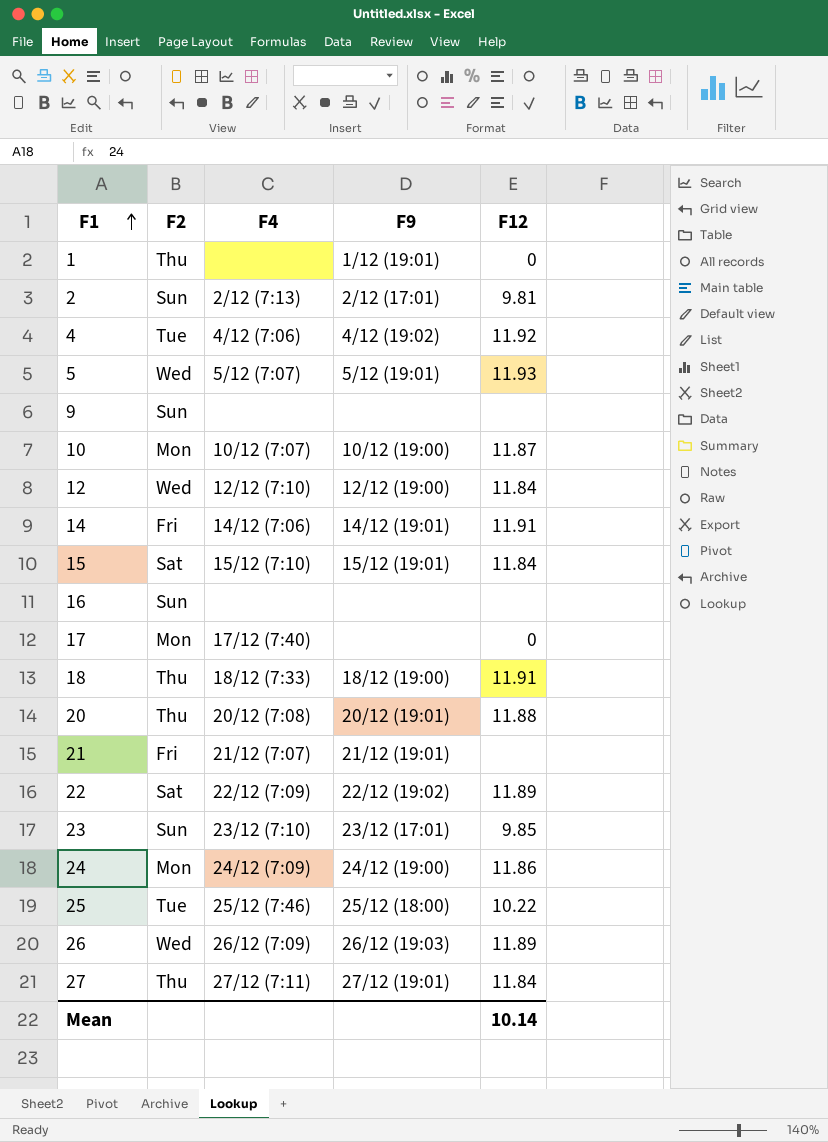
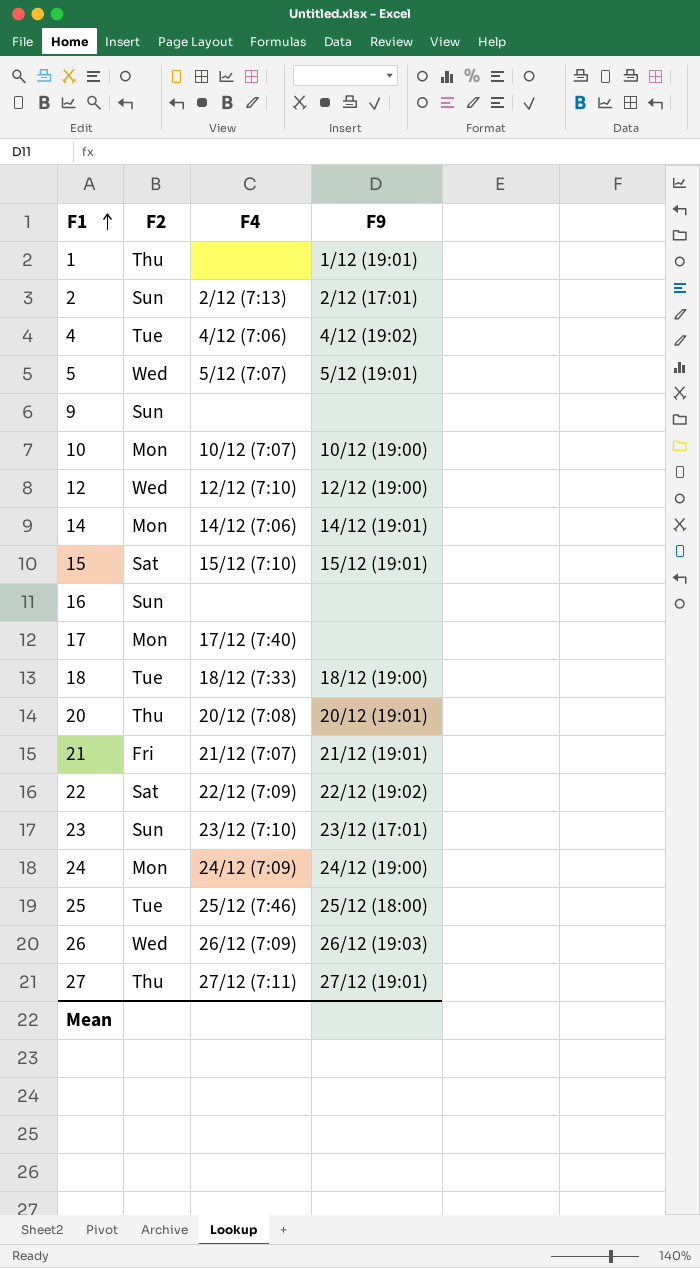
column F12 | position: 5 -> none
14 | F2: Fri -> Mon
18 | F2: Thu -> Tue

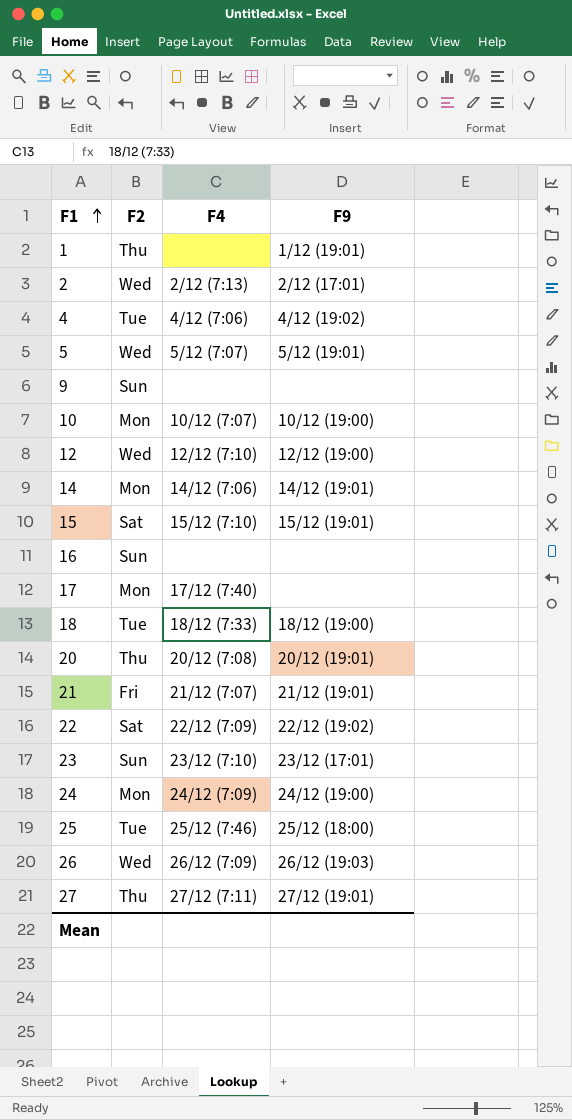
2 | F2: Sun -> Wed

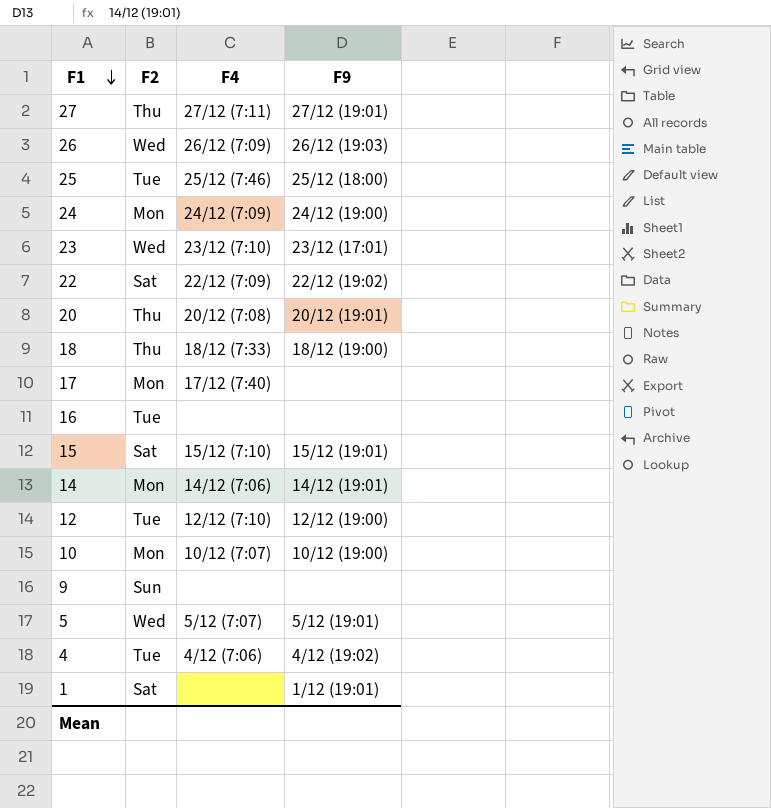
row order: F1 ascending -> F1 descending
row 2: Wed | 2/12 (7:13) | 2/12 (17:01) -> none
row 21: Fri | 21/12 (7:07) | 21/12 (19:01) -> none
23 | F2: Sun -> Wed
18 | F2: Tue -> Thu
16 | F2: Sun -> Tue
12 | F2: Wed -> Tue
1 | F2: Thu -> Sat

